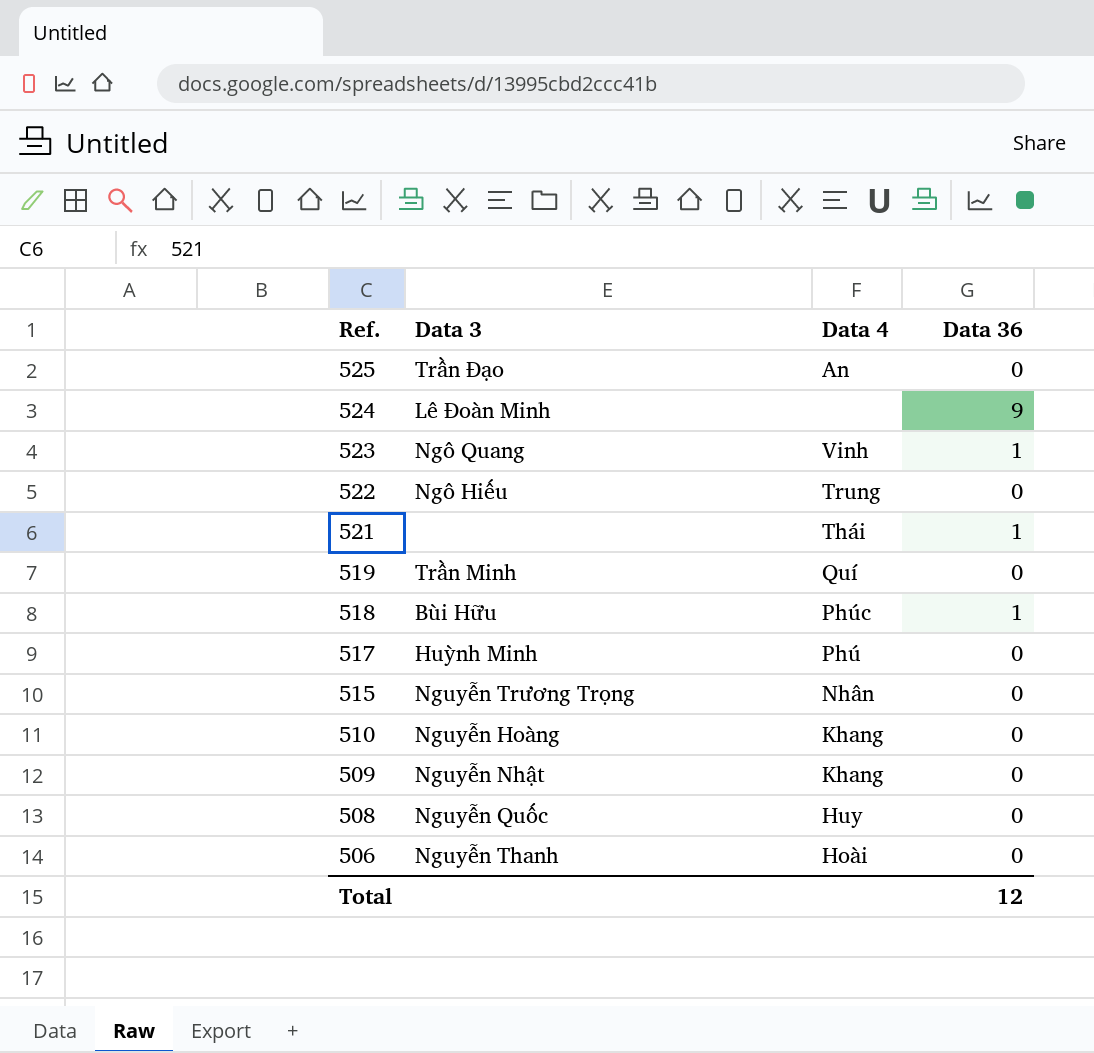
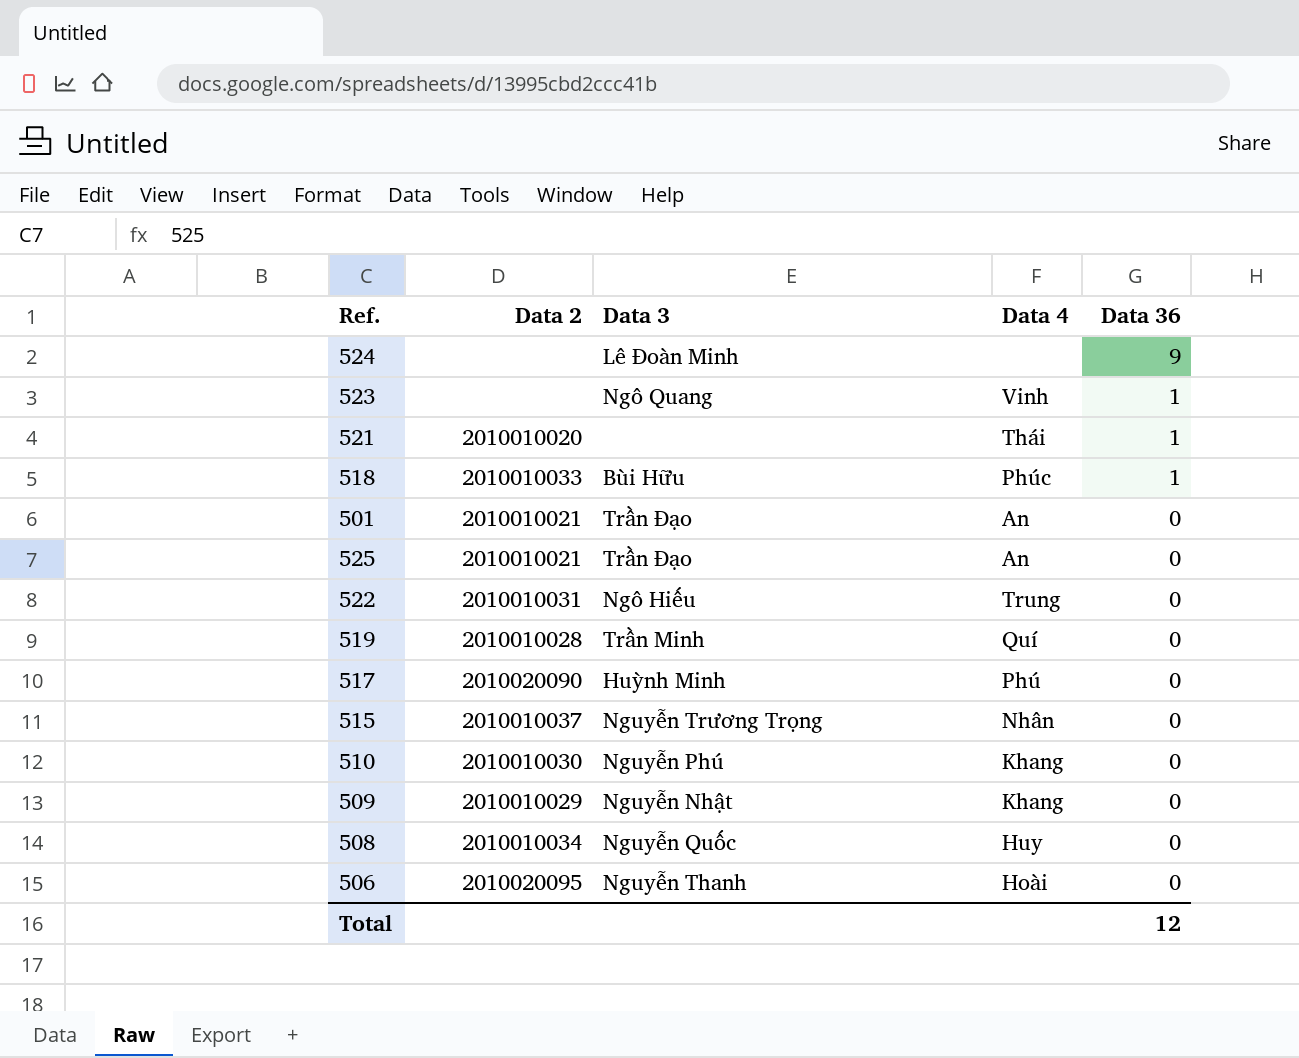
row order: Ref. descending -> Data 36 descending
column Data 2 | position: none -> 2
row 501: none -> 2010010021 | Trần Đạo | An | 0
510 | Data 3: Nguyễn Hoàng -> Nguyễn Phú

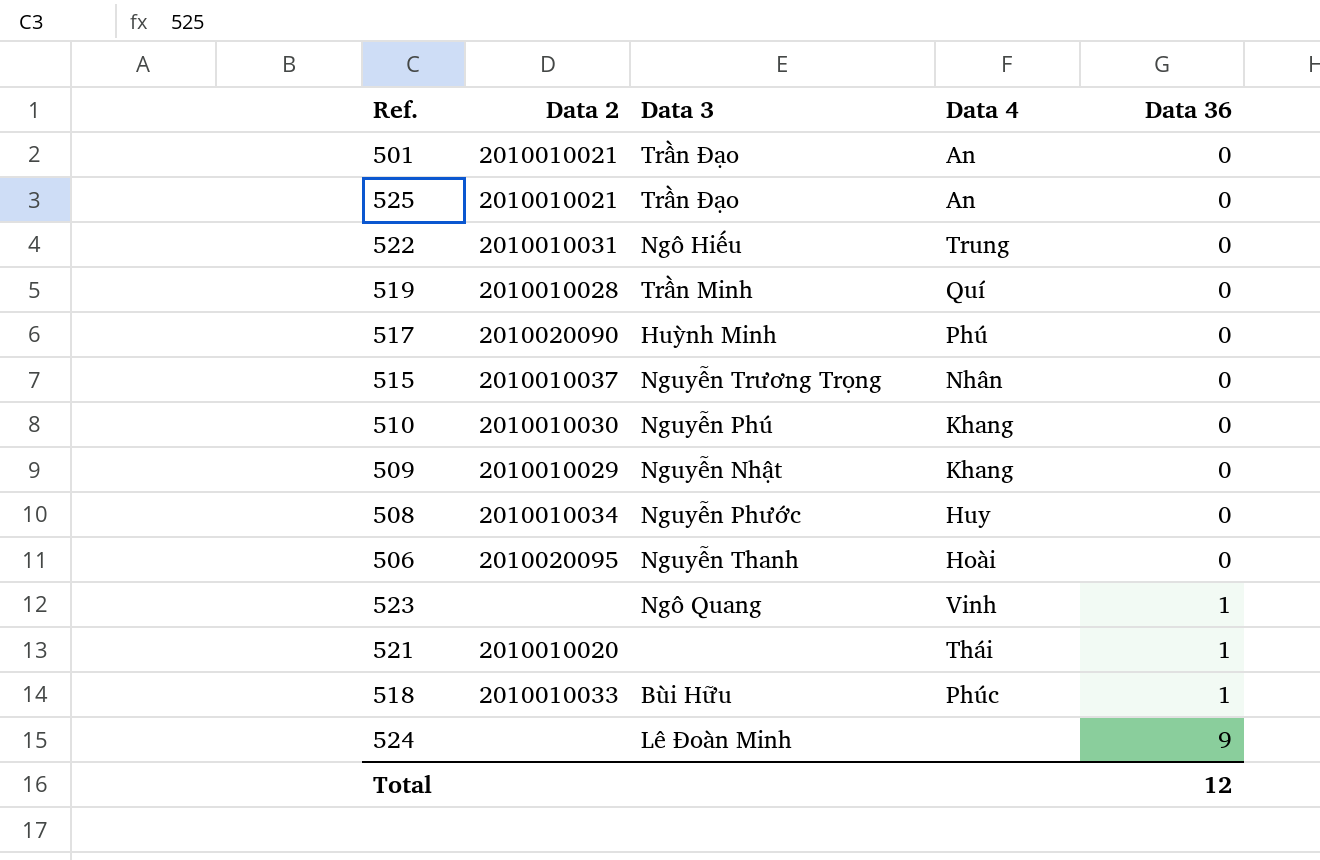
row order: Data 36 descending -> Data 36 ascending
508 | Data 3: Nguyễn Quốc -> Nguyễn Phước

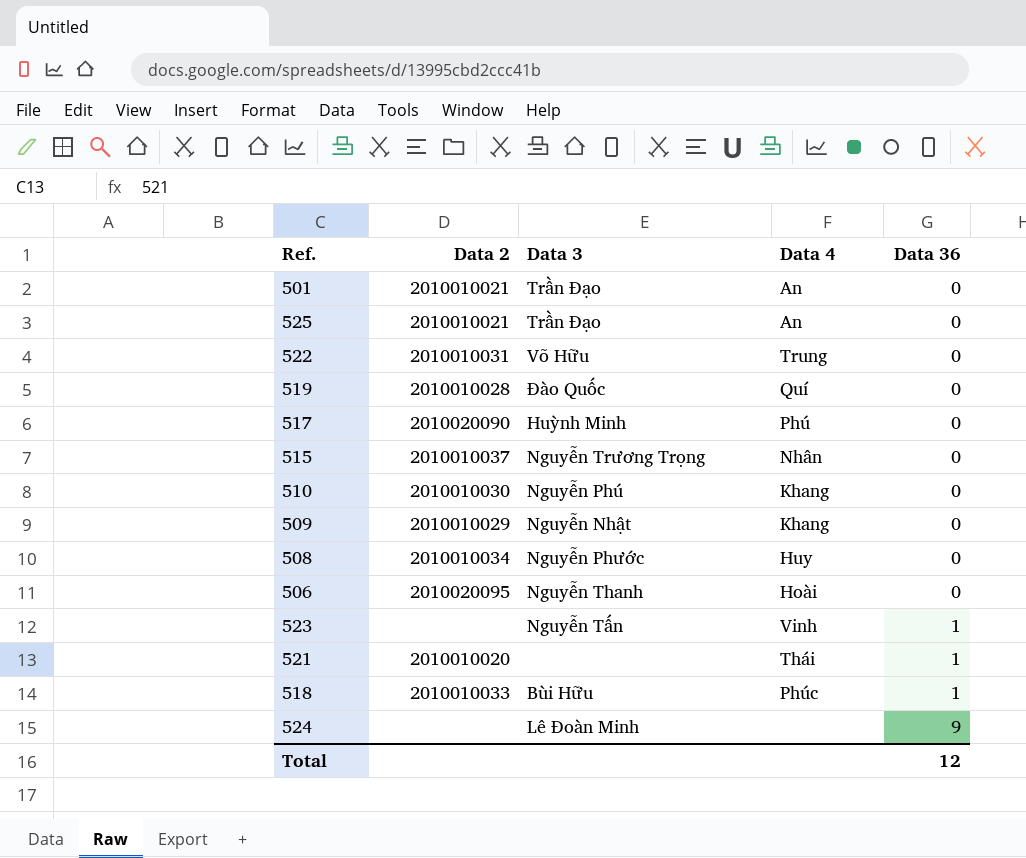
522 | Data 3: Ngô Hiếu -> Võ Hữu
519 | Data 3: Trần Minh -> Đào Quốc
523 | Data 3: Ngô Quang -> Nguyễn Tấn

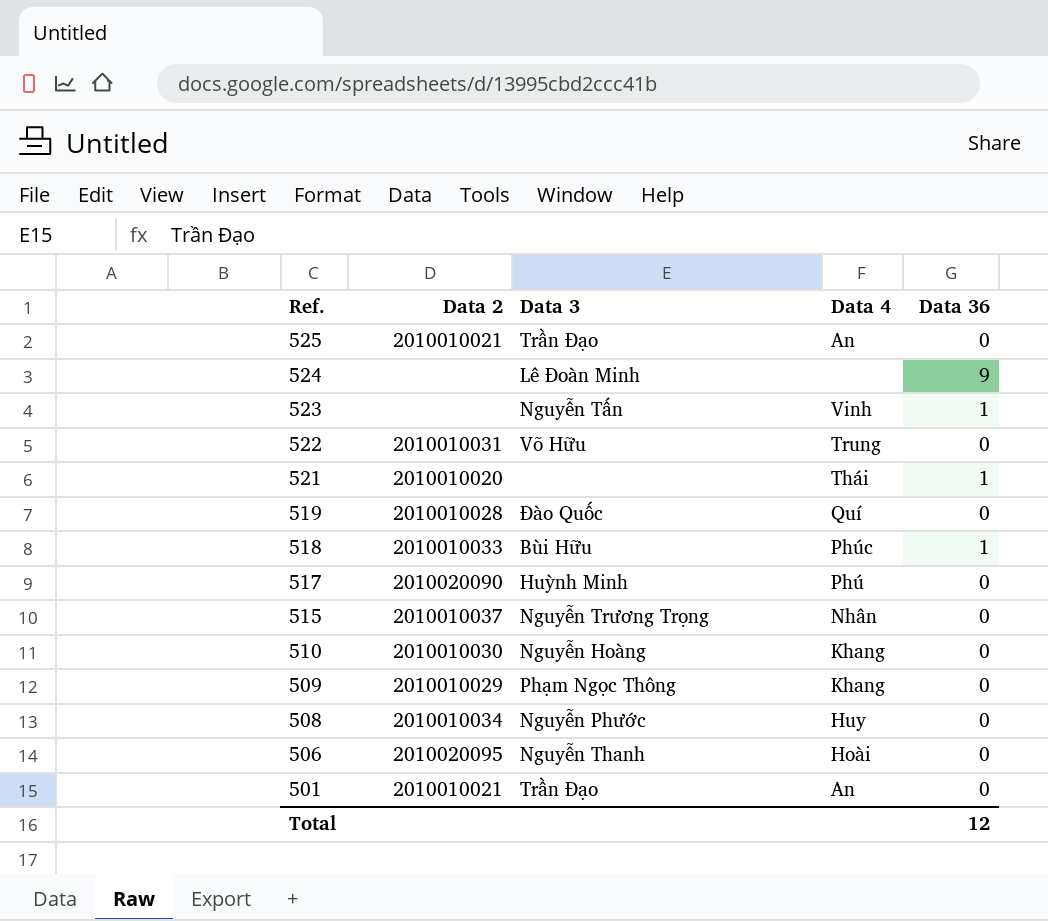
row order: Data 36 ascending -> Ref. descending
510 | Data 3: Nguyễn Phú -> Nguyễn Hoàng
509 | Data 3: Nguyễn Nhật -> Phạm Ngọc Thông

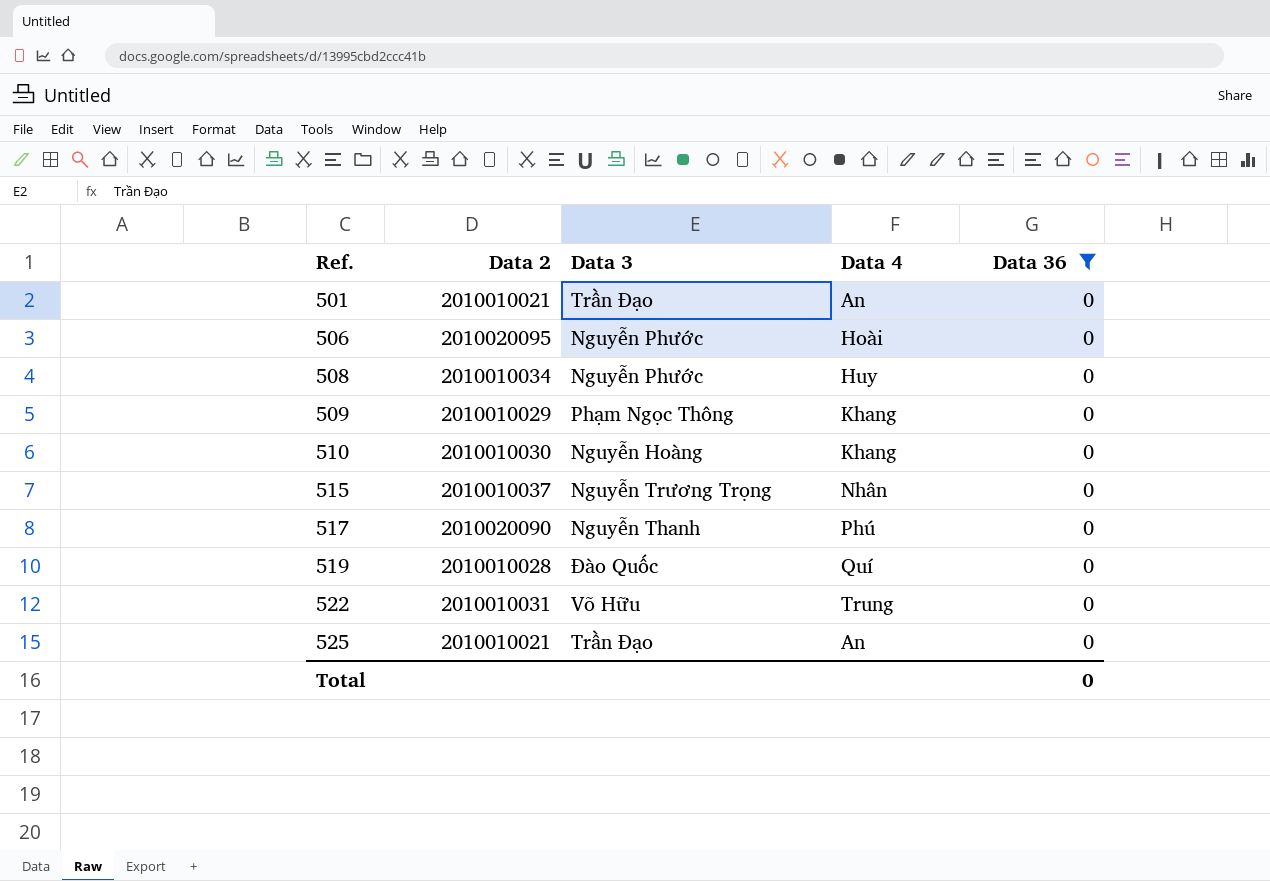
filter: none -> Data 36 = 0
row order: Ref. descending -> Ref. ascending
506 | Data 3: Nguyễn Thanh -> Nguyễn Phước
517 | Data 3: Huỳnh Minh -> Nguyễn Thanh
Total | Data 36: 12 -> 0

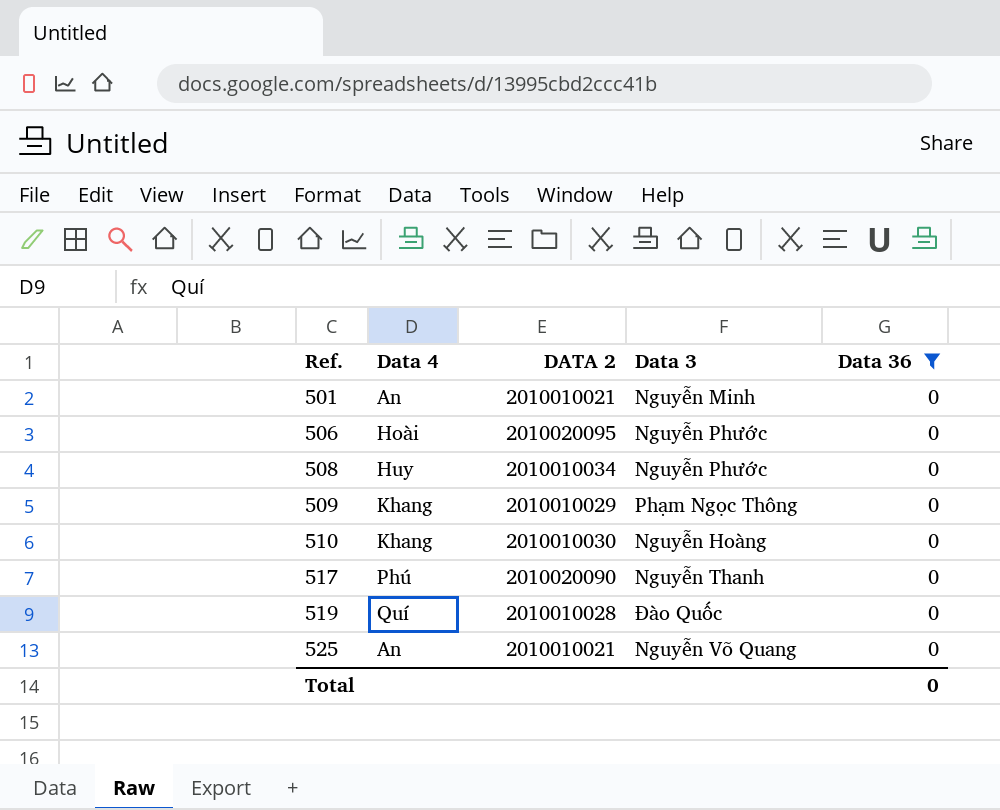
column Data 4 | position: 4 -> 2
column name: Data 2 -> DATA 2
row 515: 2010010037 | Nguyễn Trương Trọng | Nhân | 0 -> none
row 522: 2010010031 | Võ Hữu | Trung | 0 -> none
501 | Data 3: Trần Đạo -> Nguyễn Minh
525 | Data 3: Trần Đạo -> Nguyễn Võ Quang

